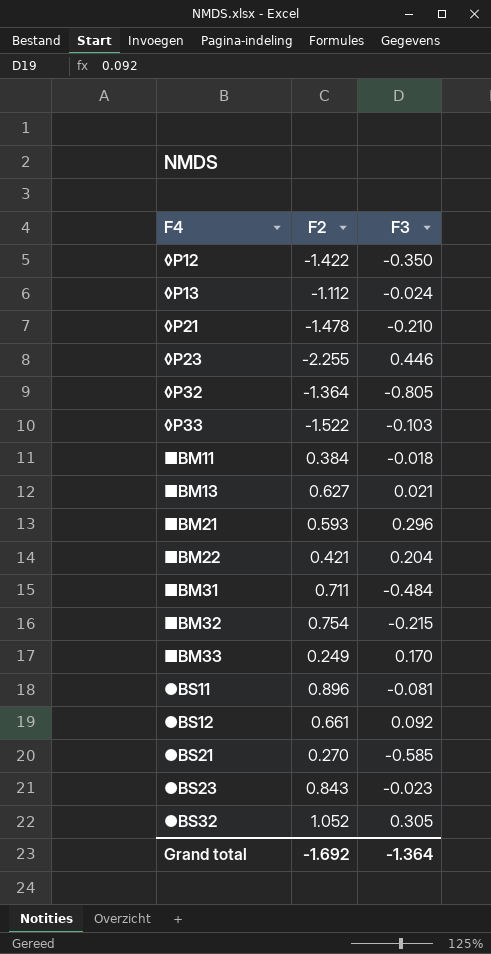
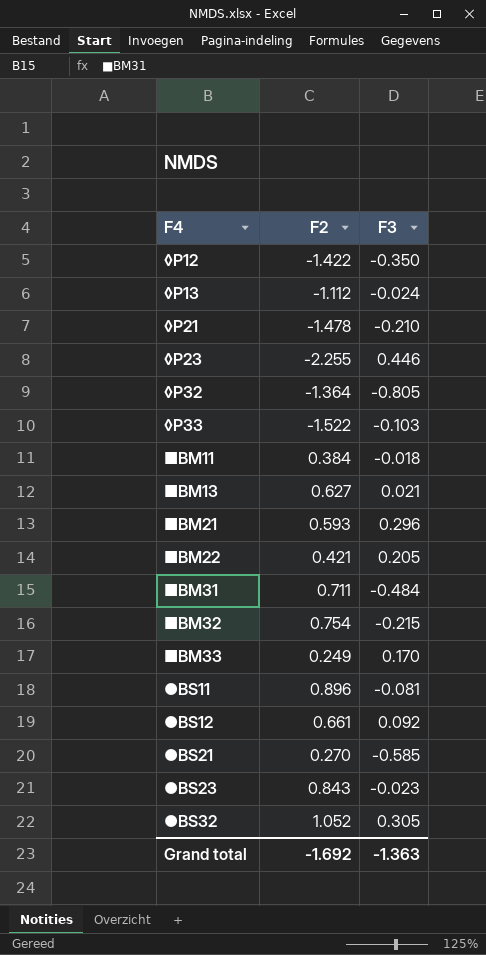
■BM22 | F3: 0.204 -> 0.205
Grand total | F3: -1.364 -> -1.363

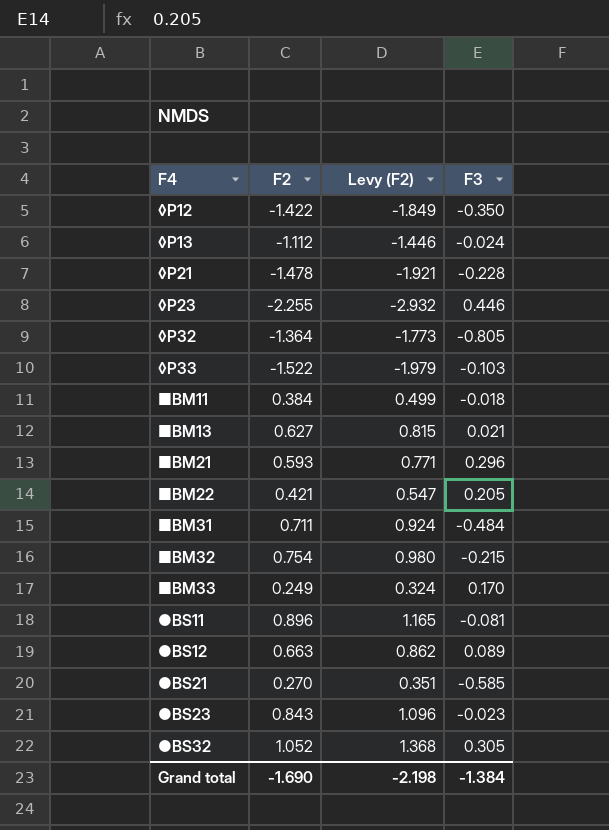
column Levy (F2) | formula: none -> [F2] * 1.3
◊P21 | F3: -0.210 -> -0.228
●BS12 | F2: 0.661 -> 0.663
●BS12 | F3: 0.092 -> 0.089
Grand total | F2: -1.692 -> -1.690
Grand total | F3: -1.363 -> -1.384

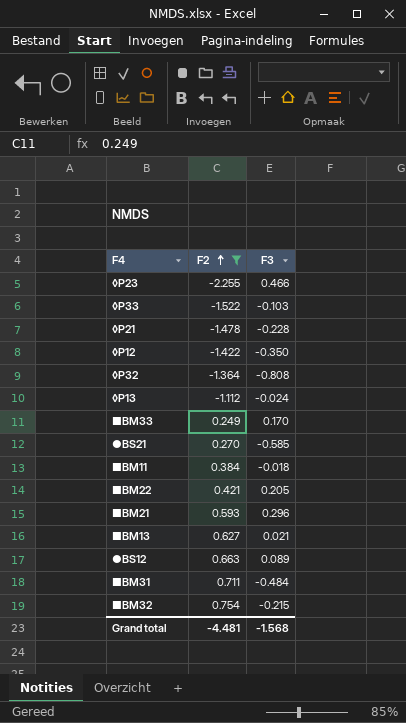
filter: none -> F2 <= 0.754
row order: none -> F2 ascending
column Levy (F2) | formula: [F2] * 1.3 -> none
◊P23 | F3: 0.446 -> 0.466
◊P32 | F3: -0.805 -> -0.808
Grand total | F2: -1.690 -> -4.481
Grand total | F3: -1.384 -> -1.568

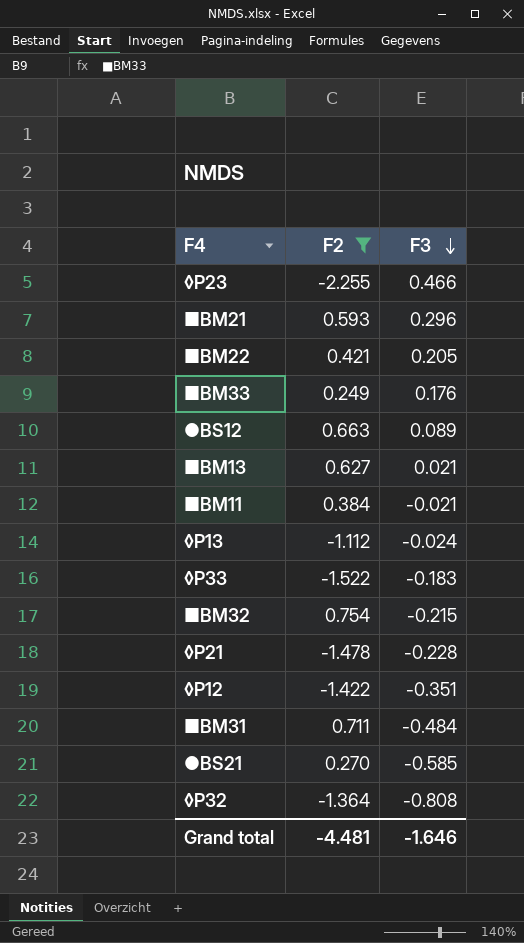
row order: F2 ascending -> F3 descending
■BM33 | F3: 0.170 -> 0.176
■BM11 | F3: -0.018 -> -0.021
◊P33 | F3: -0.103 -> -0.183
◊P12 | F3: -0.350 -> -0.351
Grand total | F3: -1.568 -> -1.646

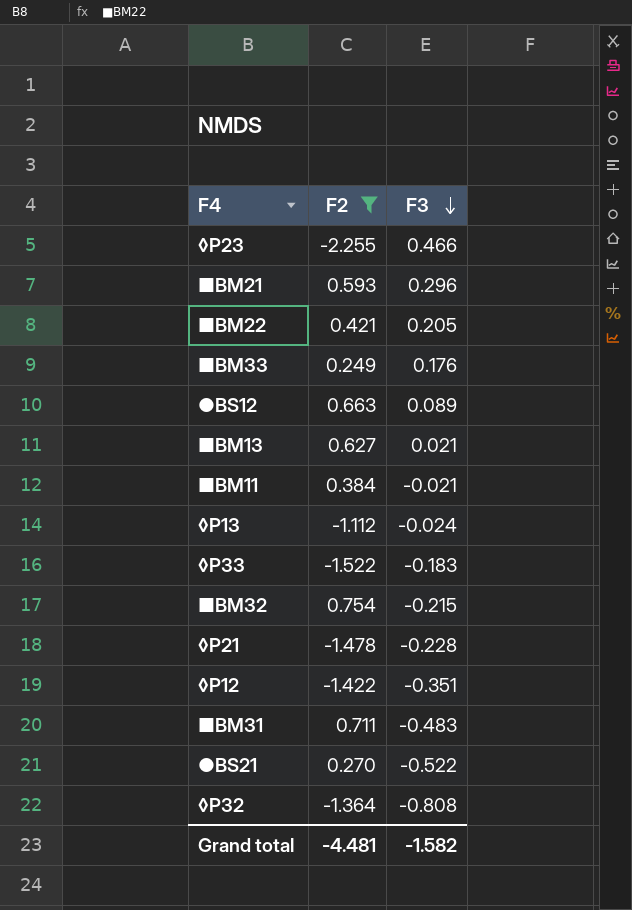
■BM31 | F3: -0.484 -> -0.483
●BS21 | F3: -0.585 -> -0.522
Grand total | F3: -1.646 -> -1.582

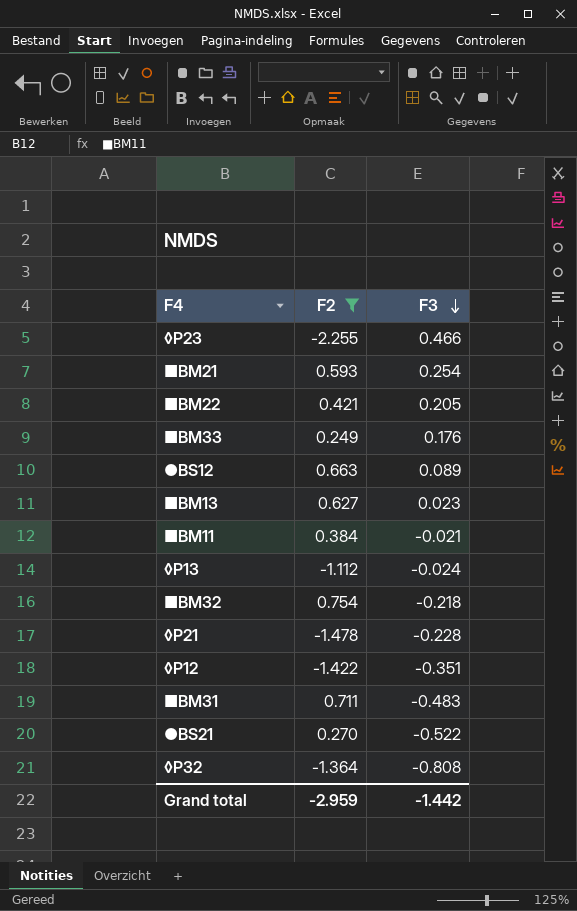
row ◊P33: -1.522 | -0.183 -> none
■BM21 | F3: 0.296 -> 0.254
■BM13 | F3: 0.021 -> 0.023
■BM32 | F3: -0.215 -> -0.218
Grand total | F2: -4.481 -> -2.959
Grand total | F3: -1.582 -> -1.442

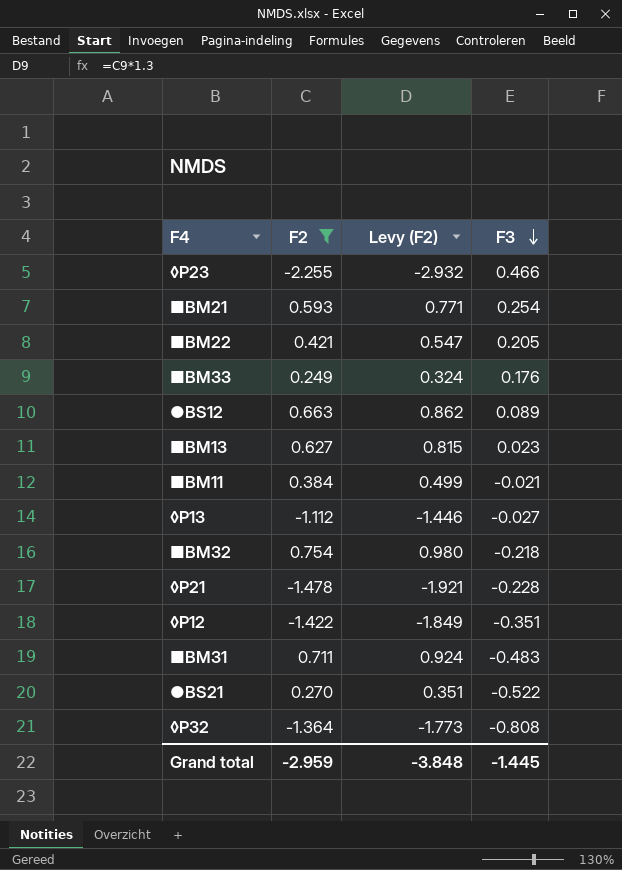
column Levy (F2) | formula: none -> [F2] * 1.3
◊P13 | F3: -0.024 -> -0.027
Grand total | F3: -1.442 -> -1.445

